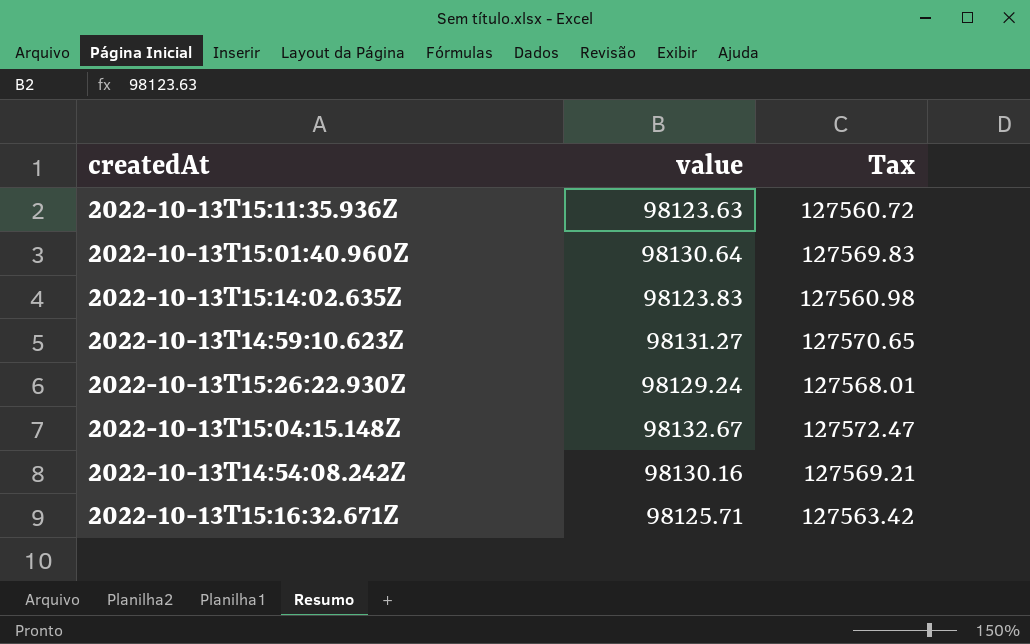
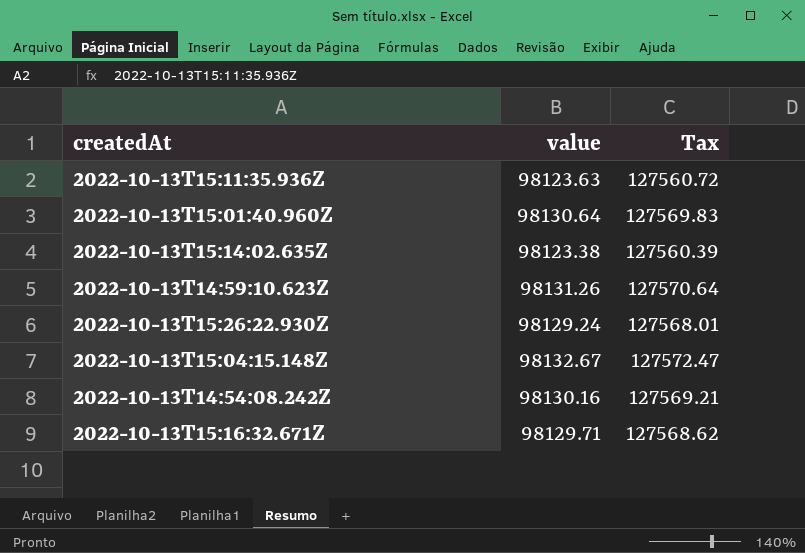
2022-10-13T15:14:02.635Z | value: 98123.83 -> 98123.38
2022-10-13T15:14:02.635Z | Tax: 127560.98 -> 127560.39
2022-10-13T14:59:10.623Z | value: 98131.27 -> 98131.26
2022-10-13T14:59:10.623Z | Tax: 127570.65 -> 127570.64
2022-10-13T15:16:32.671Z | value: 98125.71 -> 98129.71
2022-10-13T15:16:32.671Z | Tax: 127563.42 -> 127568.62

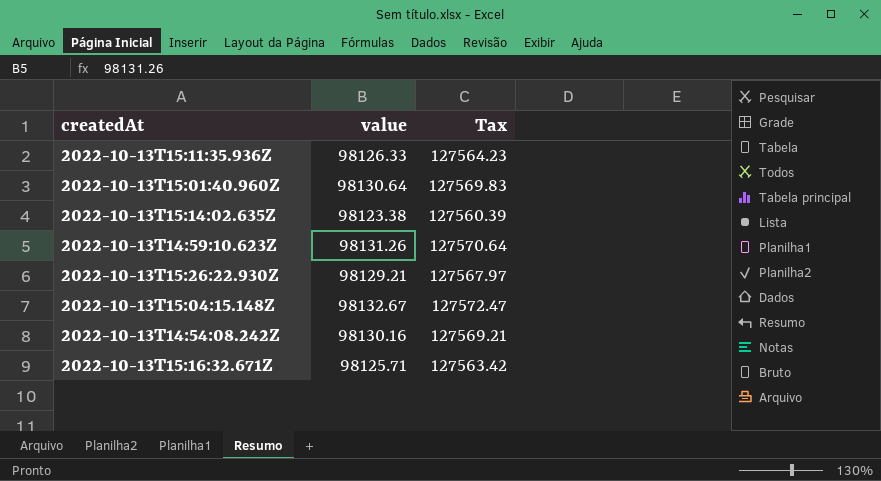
2022-10-13T15:11:35.936Z | value: 98123.63 -> 98126.33
2022-10-13T15:11:35.936Z | Tax: 127560.72 -> 127564.23
2022-10-13T15:26:22.930Z | value: 98129.24 -> 98129.21
2022-10-13T15:26:22.930Z | Tax: 127568.01 -> 127567.97
2022-10-13T15:16:32.671Z | value: 98129.71 -> 98125.71
2022-10-13T15:16:32.671Z | Tax: 127568.62 -> 127563.42

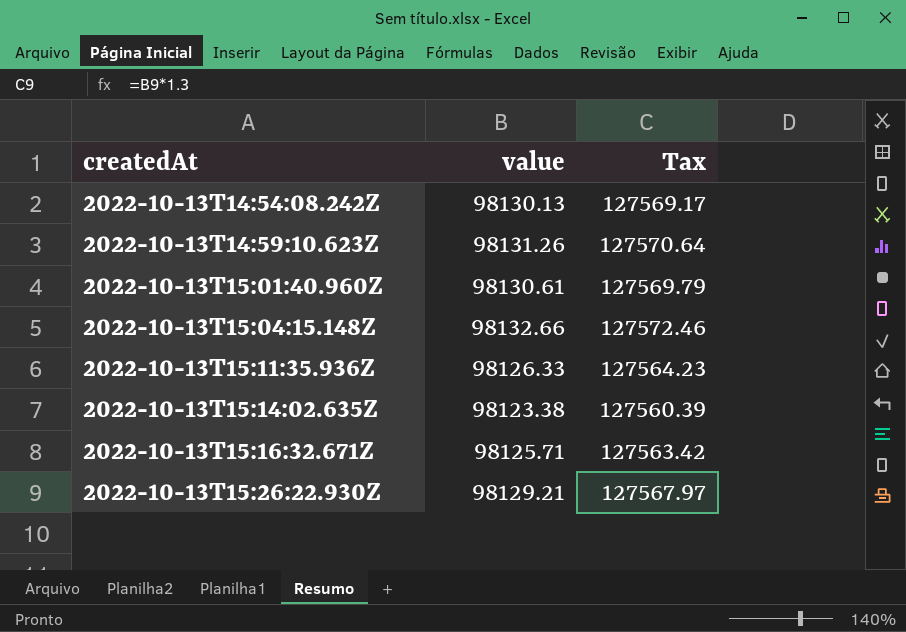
row order: none -> createdAt ascending
2022-10-13T14:54:08.242Z | value: 98130.16 -> 98130.13
2022-10-13T14:54:08.242Z | Tax: 127569.21 -> 127569.17
2022-10-13T15:01:40.960Z | value: 98130.64 -> 98130.61
2022-10-13T15:01:40.960Z | Tax: 127569.83 -> 127569.79
2022-10-13T15:04:15.148Z | value: 98132.67 -> 98132.66
2022-10-13T15:04:15.148Z | Tax: 127572.47 -> 127572.46

